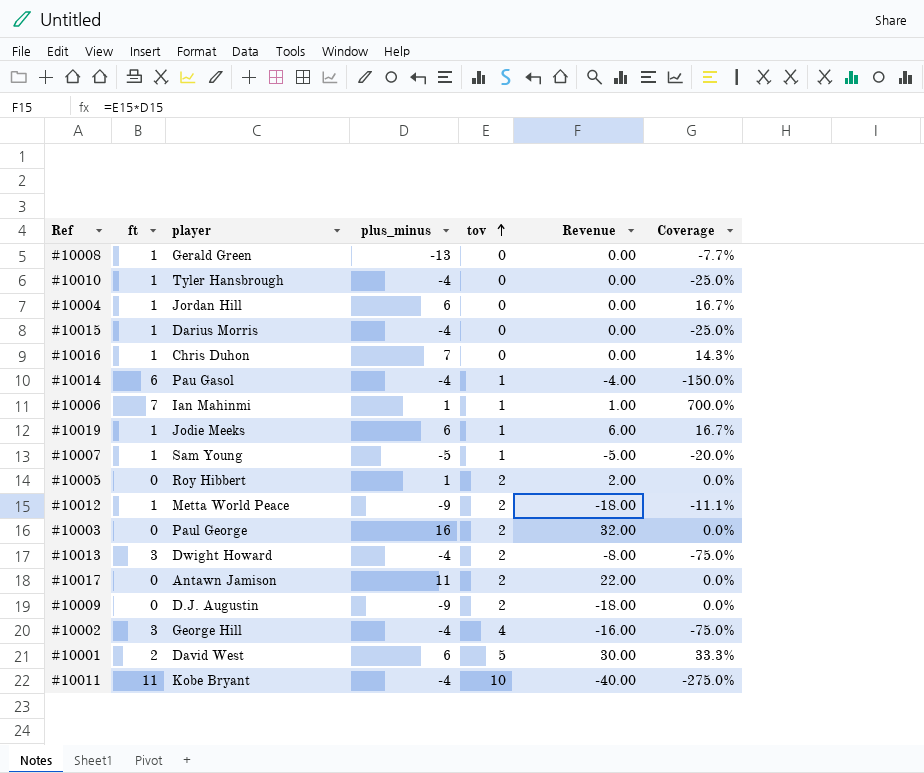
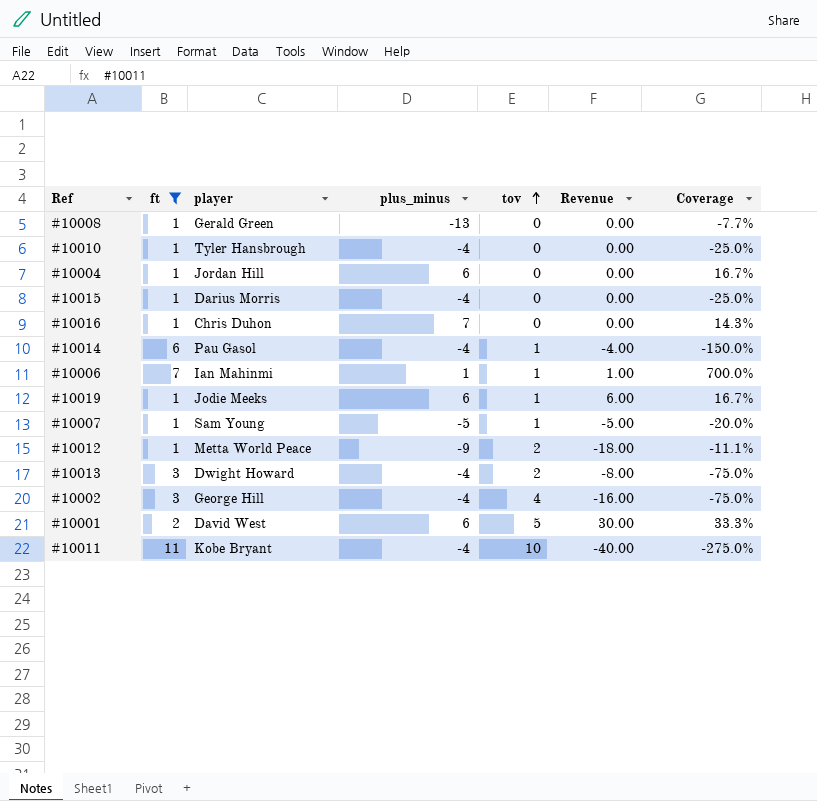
filter: none -> ft != 0

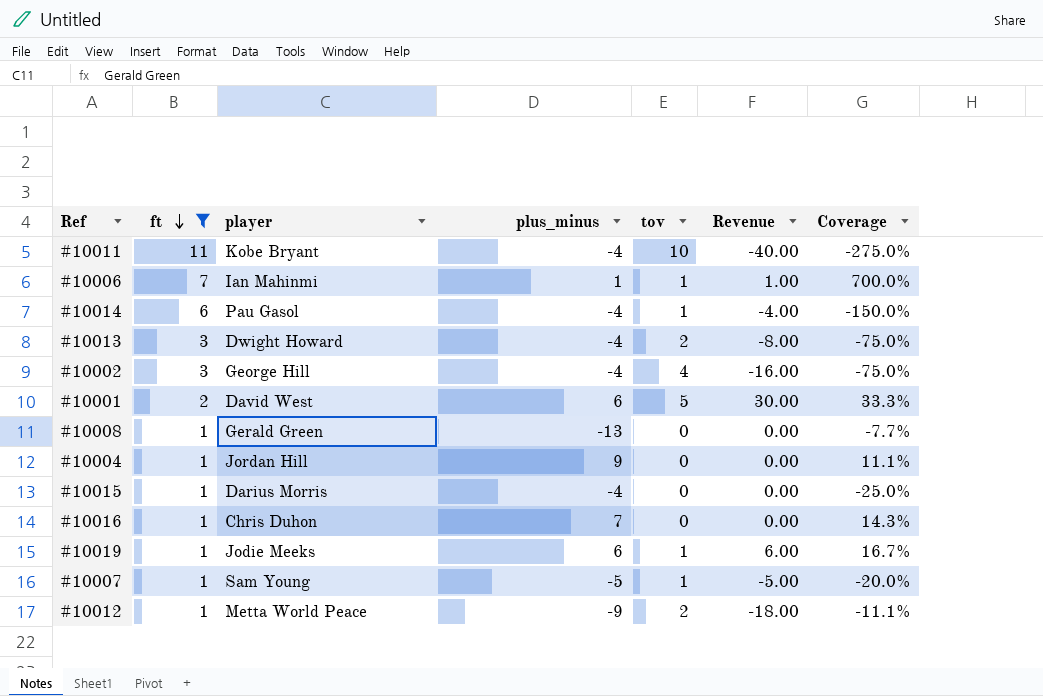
row order: tov ascending -> ft descending
row #10010: 1 | Tyler Hansbrough | -4 | 0 | 0.00 | -25.0% -> none
#10004 | plus_minus: 6 -> 9
#10004 | Coverage: 16.7% -> 11.1%

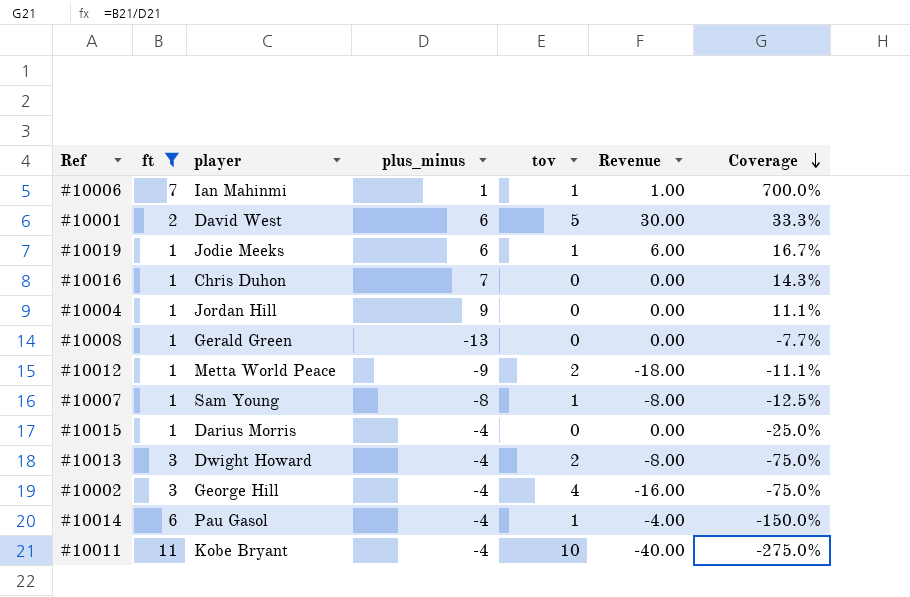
row order: ft descending -> Coverage descending
#10007 | plus_minus: -5 -> -8
#10007 | Revenue: -5.00 -> -8.00
#10007 | Coverage: -20.0% -> -12.5%

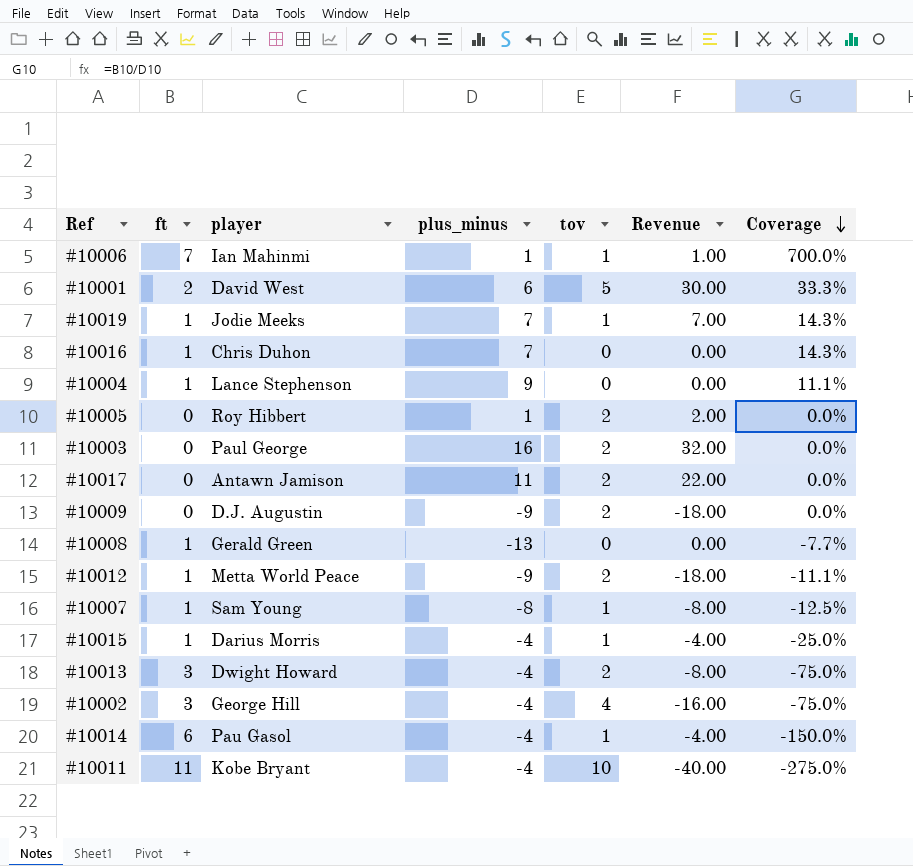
filter: ft != 0 -> none
#10019 | plus_minus: 6 -> 7
#10019 | Revenue: 6.00 -> 7.00
#10019 | Coverage: 16.7% -> 14.3%
#10004 | player: Jordan Hill -> Lance Stephenson
#10015 | tov: 0 -> 1
#10015 | Revenue: 0.00 -> -4.00

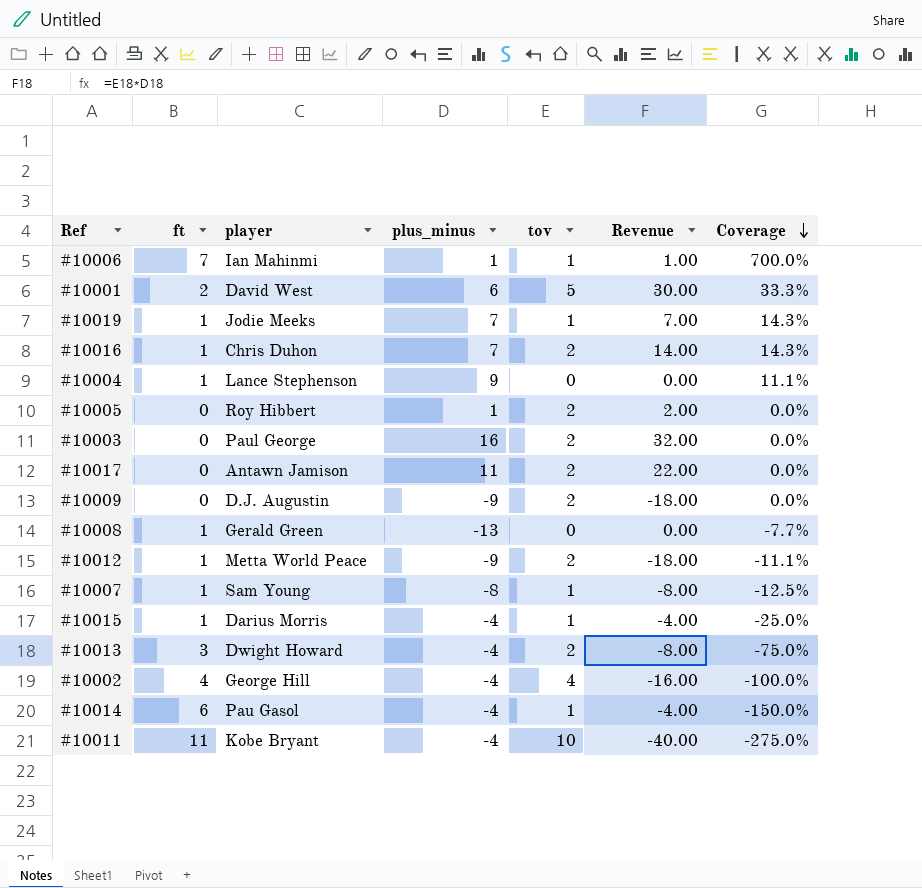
#10016 | tov: 0 -> 2
#10016 | Revenue: 0.00 -> 14.00
#10002 | ft: 3 -> 4
#10002 | Coverage: -75.0% -> -100.0%

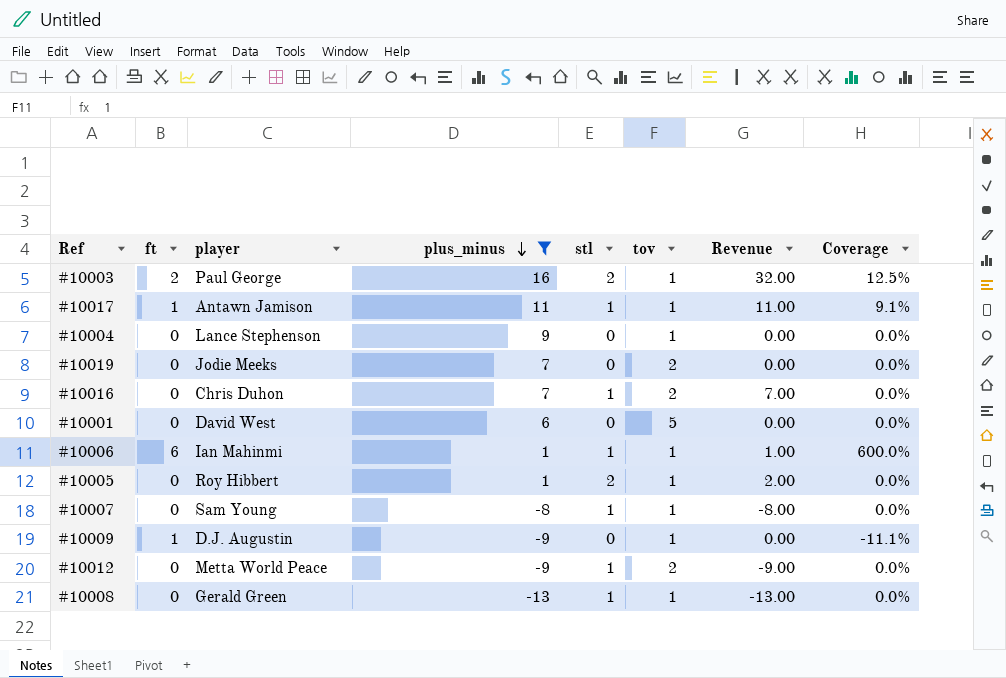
filter: none -> plus_minus != -4
row order: Coverage descending -> plus_minus descending
column stl | position: none -> 5
column Revenue | formula: [plus_minus] * [tov] -> [plus_minus] * [stl]
#10003 | ft: 0 -> 2
#10003 | tov: 2 -> 1
#10003 | Coverage: 0.0% -> 12.5%
#10017 | ft: 0 -> 1
#10017 | tov: 2 -> 1
#10017 | Coverage: 0.0% -> 9.1%
#10004 | ft: 1 -> 0
#10004 | tov: 0 -> 1
#10004 | Coverage: 11.1% -> 0.0%
#10019 | ft: 1 -> 0
#10019 | tov: 1 -> 2
#10019 | Coverage: 14.3% -> 0.0%
#10016 | ft: 1 -> 0
#10016 | Coverage: 14.3% -> 0.0%
#10001 | ft: 2 -> 0
#10001 | Coverage: 33.3% -> 0.0%
#10006 | ft: 7 -> 6
#10006 | Coverage: 700.0% -> 600.0%
#10005 | tov: 2 -> 1
#10007 | ft: 1 -> 0
#10007 | Coverage: -12.5% -> 0.0%
#10009 | ft: 0 -> 1
#10009 | tov: 2 -> 1
#10009 | Coverage: 0.0% -> -11.1%
#10012 | ft: 1 -> 0
#10012 | Coverage: -11.1% -> 0.0%
#10008 | ft: 1 -> 0
#10008 | tov: 0 -> 1
#10008 | Coverage: -7.7% -> 0.0%

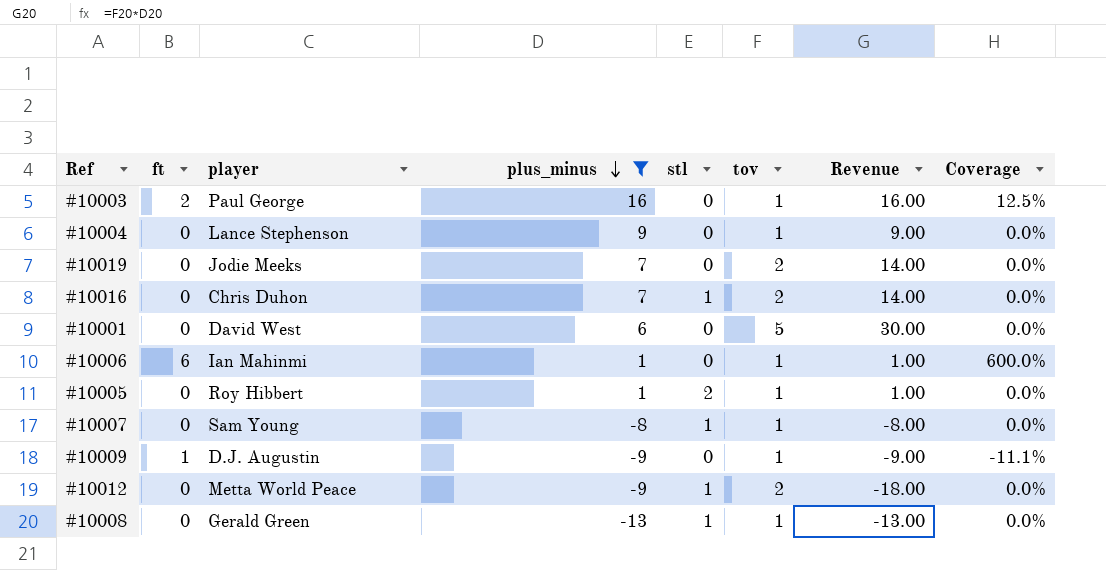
column Revenue | formula: [plus_minus] * [stl] -> [plus_minus] * [tov]
row #10017: 1 | Antawn Jamison | 11 | 1 | 1 | 11.00 | 9.1% -> none
#10003 | stl: 2 -> 0
#10006 | stl: 1 -> 0

